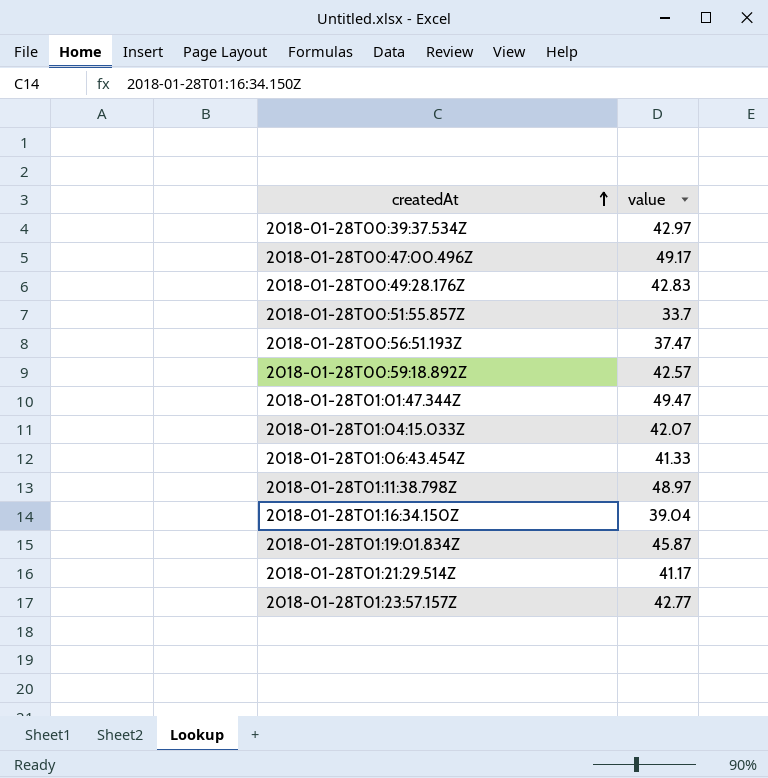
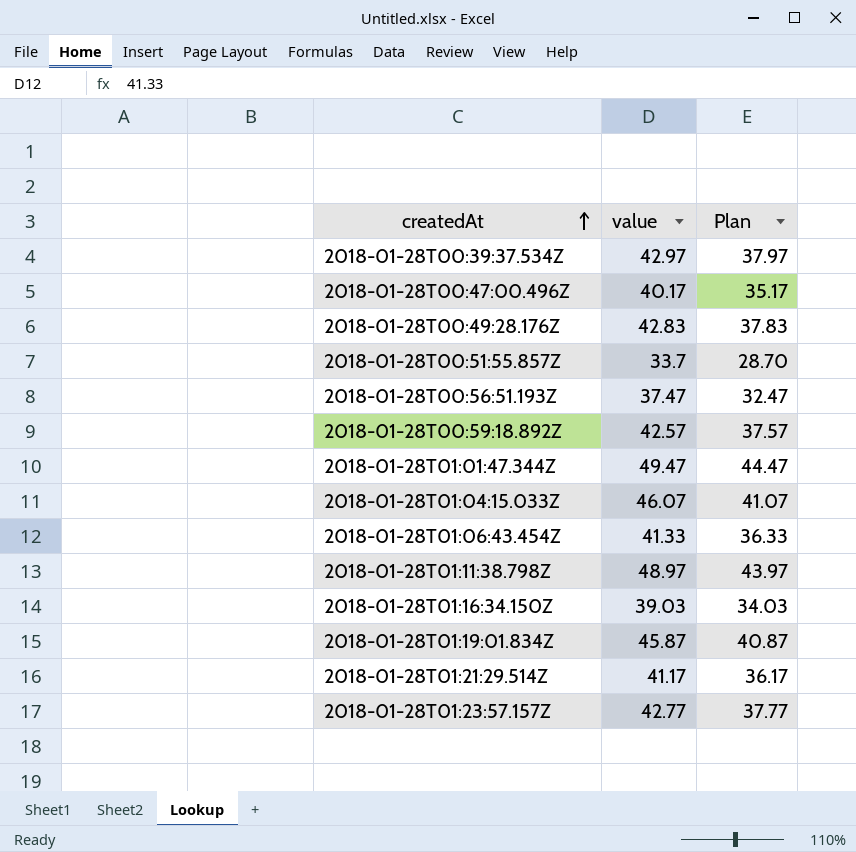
column Plan | formula: none -> [value] - 5
2018-01-28T00:47:00.496Z | value: 49.17 -> 40.17
2018-01-28T01:04:15.033Z | value: 42.07 -> 46.07
2018-01-28T01:16:34.150Z | value: 39.04 -> 39.03

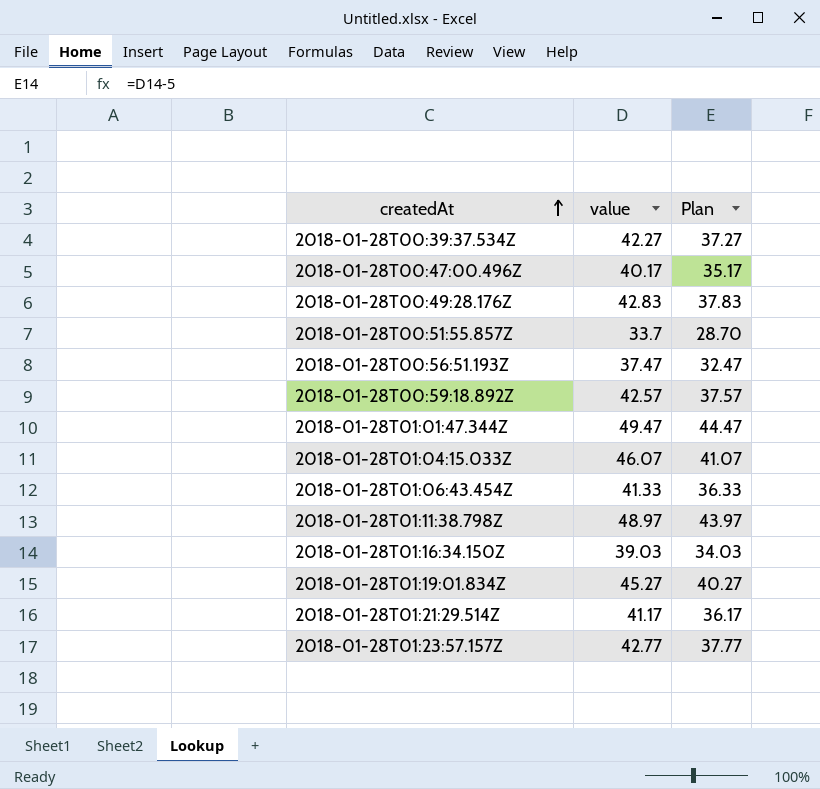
2018-01-28T00:39:37.534Z | value: 42.97 -> 42.27
2018-01-28T00:39:37.534Z | Plan: 37.97 -> 37.27
2018-01-28T01:19:01.834Z | value: 45.87 -> 45.27
2018-01-28T01:19:01.834Z | Plan: 40.87 -> 40.27

